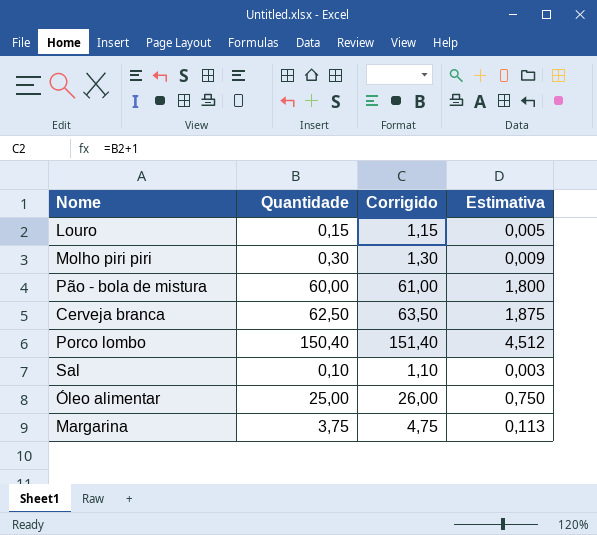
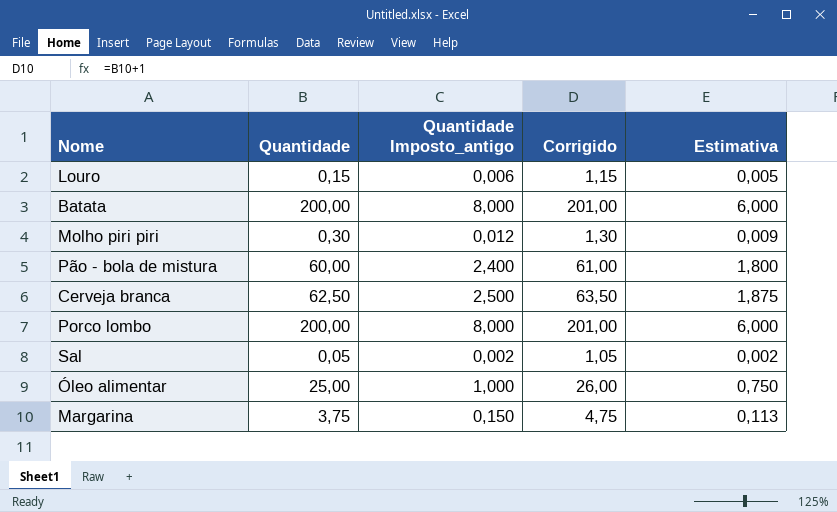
column Quantidade Imposto_antigo | formula: none -> [Quantidade] * 0,04
row Batata: none -> 200,00 | 8,000 | 201,00 | 6,000
Porco lombo | Quantidade: 150,40 -> 200,00
Porco lombo | Corrigido: 151,40 -> 201,00
Porco lombo | Estimativa: 4,512 -> 6,000
Sal | Quantidade: 0,10 -> 0,05
Sal | Corrigido: 1,10 -> 1,05
Sal | Estimativa: 0,003 -> 0,002

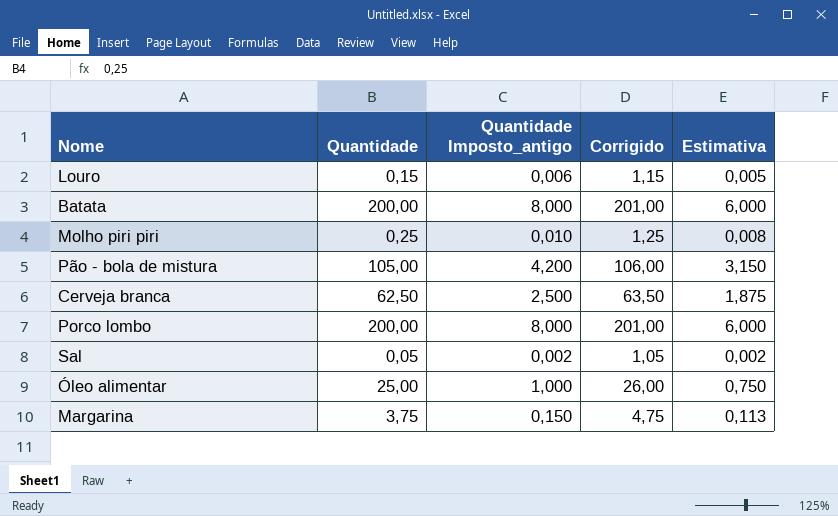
Molho piri piri | Quantidade: 0,30 -> 0,25
Molho piri piri | Quantidade Imposto_antigo: 0,012 -> 0,010
Molho piri piri | Corrigido: 1,30 -> 1,25
Molho piri piri | Estimativa: 0,009 -> 0,008
Pão - bola de mistura | Quantidade: 60,00 -> 105,00
Pão - bola de mistura | Quantidade Imposto_antigo: 2,400 -> 4,200
Pão - bola de mistura | Corrigido: 61,00 -> 106,00
Pão - bola de mistura | Estimativa: 1,800 -> 3,150

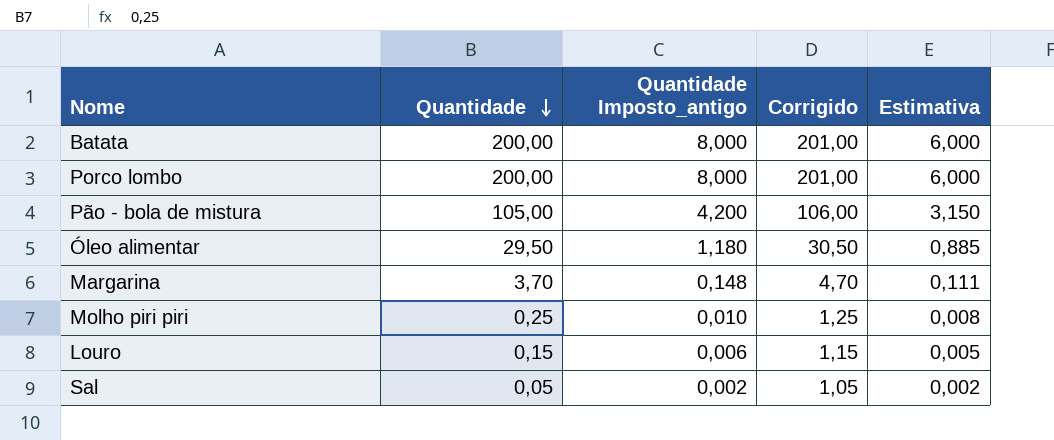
row order: none -> Quantidade descending
row Cerveja branca: 62,50 | 2,500 | 63,50 | 1,875 -> none
Óleo alimentar | Quantidade: 25,00 -> 29,50
Óleo alimentar | Quantidade Imposto_antigo: 1,000 -> 1,180
Óleo alimentar | Corrigido: 26,00 -> 30,50
Óleo alimentar | Estimativa: 0,750 -> 0,885
Margarina | Quantidade: 3,75 -> 3,70
Margarina | Quantidade Imposto_antigo: 0,150 -> 0,148
Margarina | Corrigido: 4,75 -> 4,70
Margarina | Estimativa: 0,113 -> 0,111

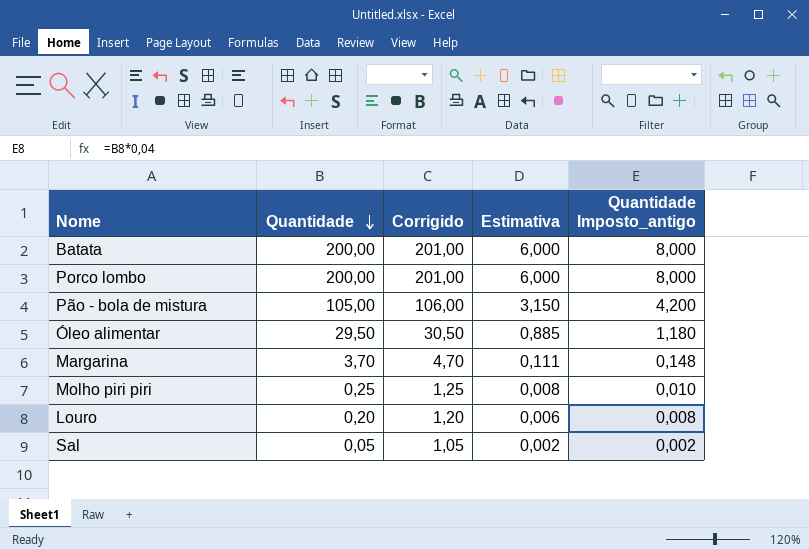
column Quantidade Imposto_antigo | position: 3 -> 5
Louro | Quantidade: 0,15 -> 0,20
Louro | Corrigido: 1,15 -> 1,20
Louro | Estimativa: 0,005 -> 0,006
Louro | Quantidade Imposto_antigo: 0,006 -> 0,008

